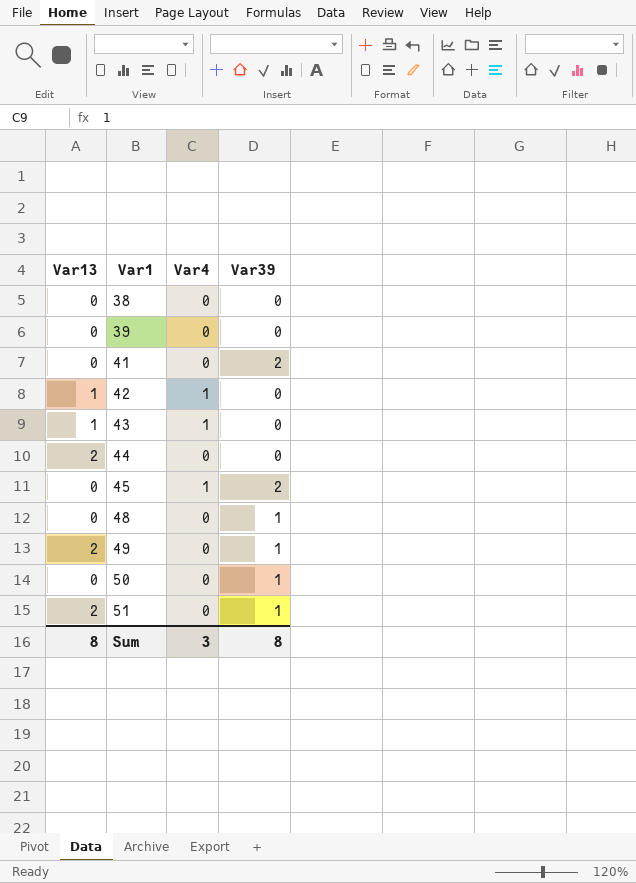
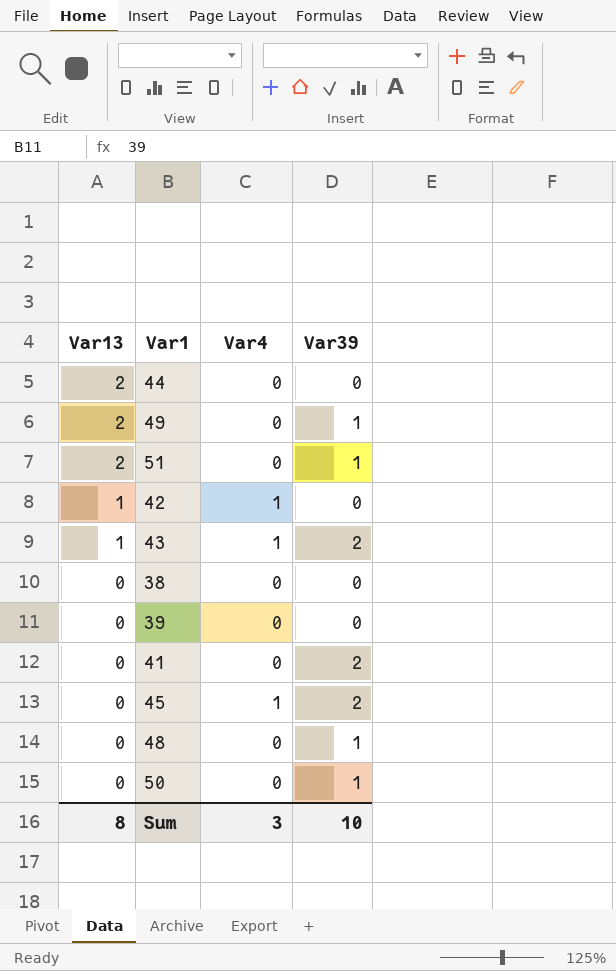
row order: Var1 ascending -> Var13 descending
43 | Var39: 0 -> 2
Sum | Var39: 8 -> 10

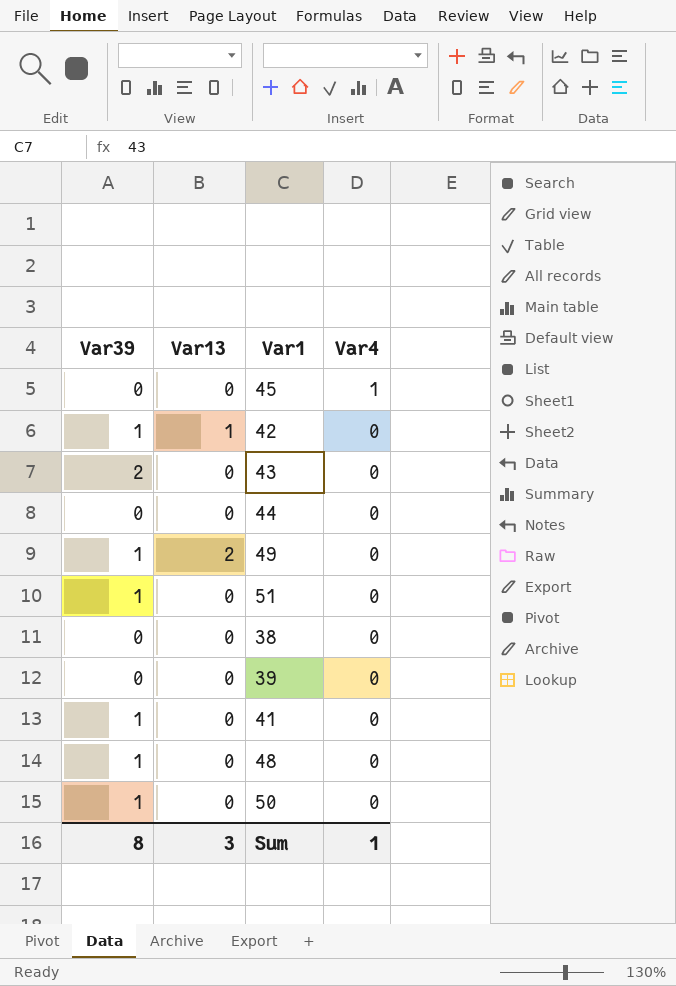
row order: Var13 descending -> Var4 descending
column Var39 | position: 4 -> 1
45 | Var39: 2 -> 0
42 | Var39: 0 -> 1
42 | Var4: 1 -> 0
43 | Var13: 1 -> 0
43 | Var4: 1 -> 0
44 | Var13: 2 -> 0
51 | Var13: 2 -> 0
41 | Var39: 2 -> 1
Sum | Var39: 10 -> 8
Sum | Var13: 8 -> 3
Sum | Var4: 3 -> 1

